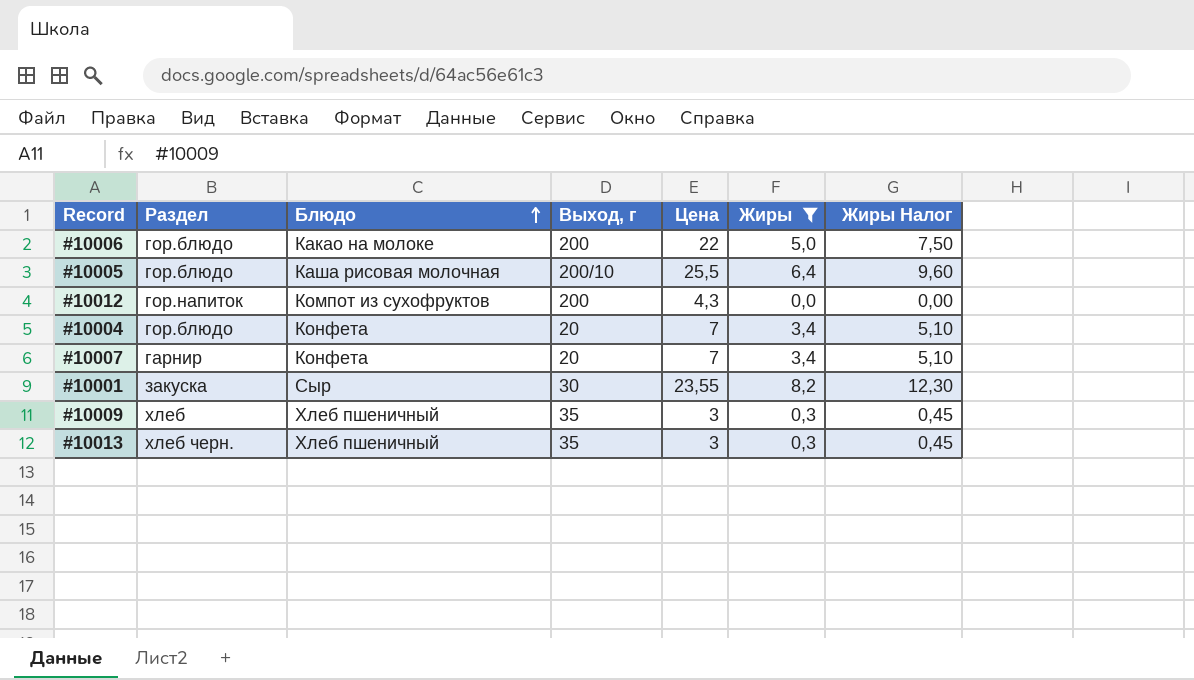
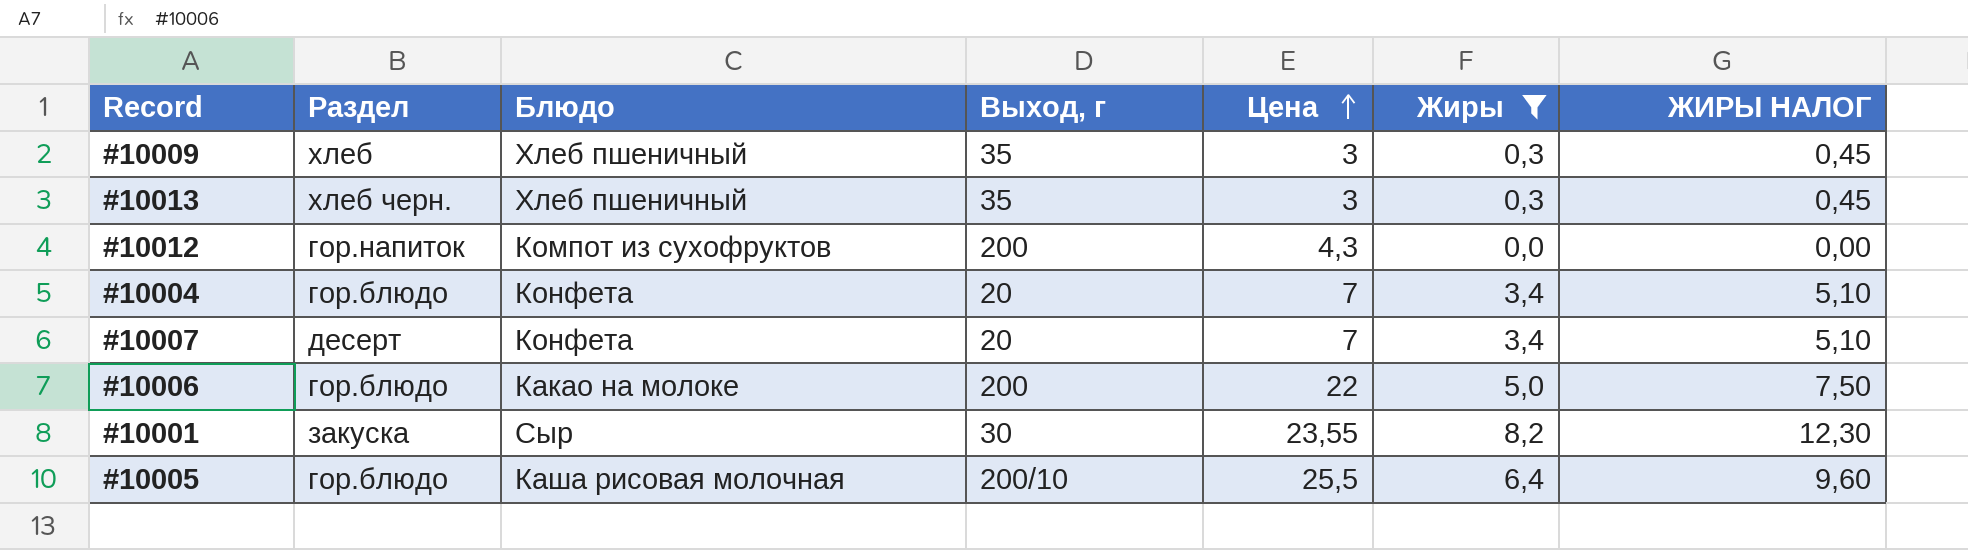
row order: Блюдо ascending -> Цена ascending
column name: Жиры Налог -> ЖИРЫ НАЛОГ
#10007 | Раздел: гарнир -> десерт

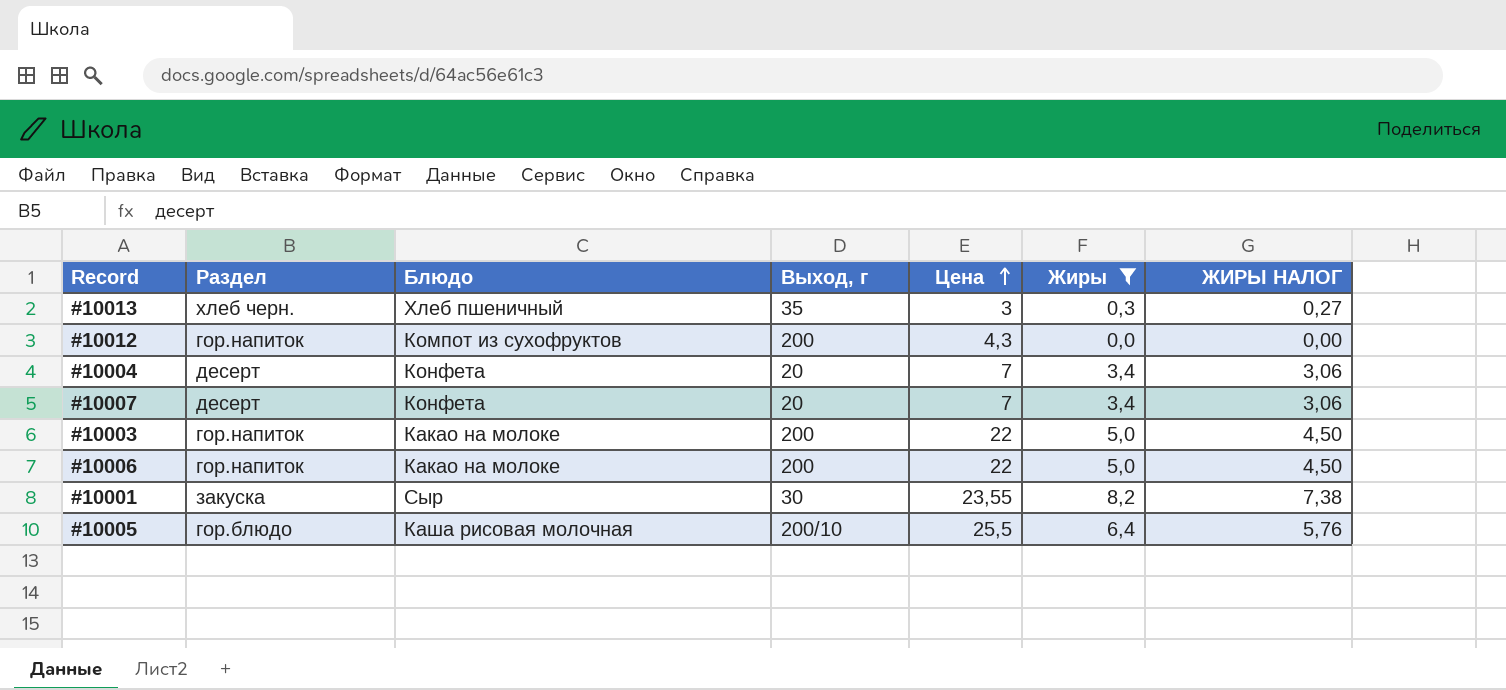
column ЖИРЫ НАЛОГ | formula: [Жиры] * 1,5 -> [Жиры] * 0,9
row #10009: хлеб | Хлеб пшеничный | 35 | 3 | 0,3 | 0,45 -> none
#10004 | Раздел: гор.блюдо -> десерт
row #10003: none -> гор.напиток | Какао на молоке | 200 | 22 | 5,0 | 4,50
#10006 | Раздел: гор.блюдо -> гор.напиток

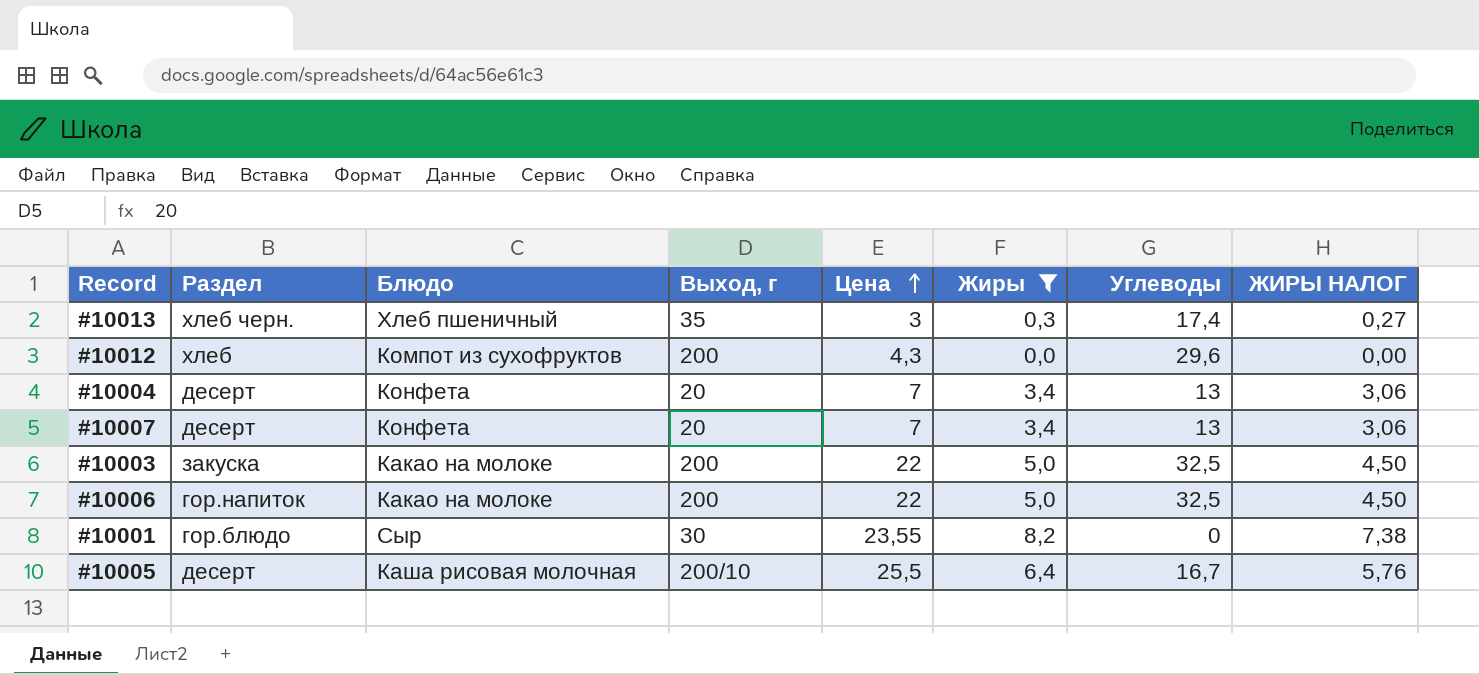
column Углеводы | position: none -> 7
#10012 | Раздел: гор.напиток -> хлеб
#10003 | Раздел: гор.напиток -> закуска
#10001 | Раздел: закуска -> гор.блюдо
#10005 | Раздел: гор.блюдо -> десерт

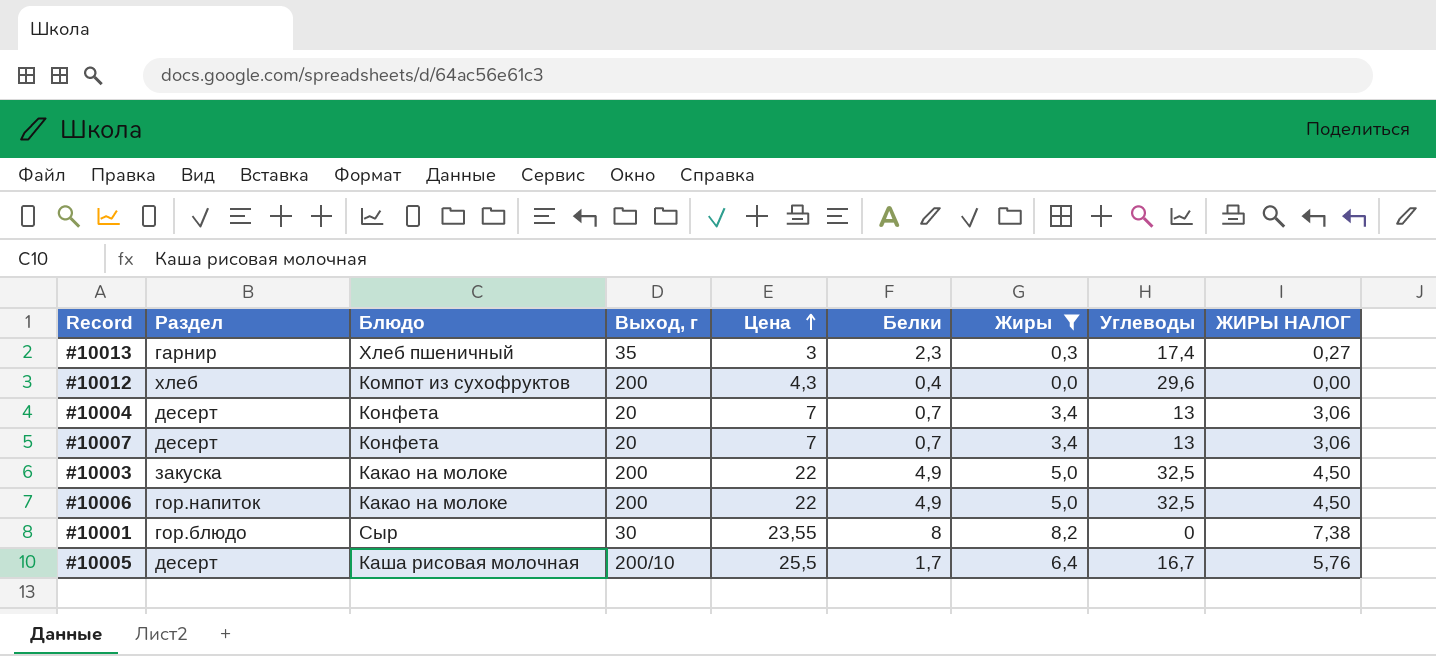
column Белки | position: none -> 6
#10013 | Раздел: хлеб черн. -> гарнир

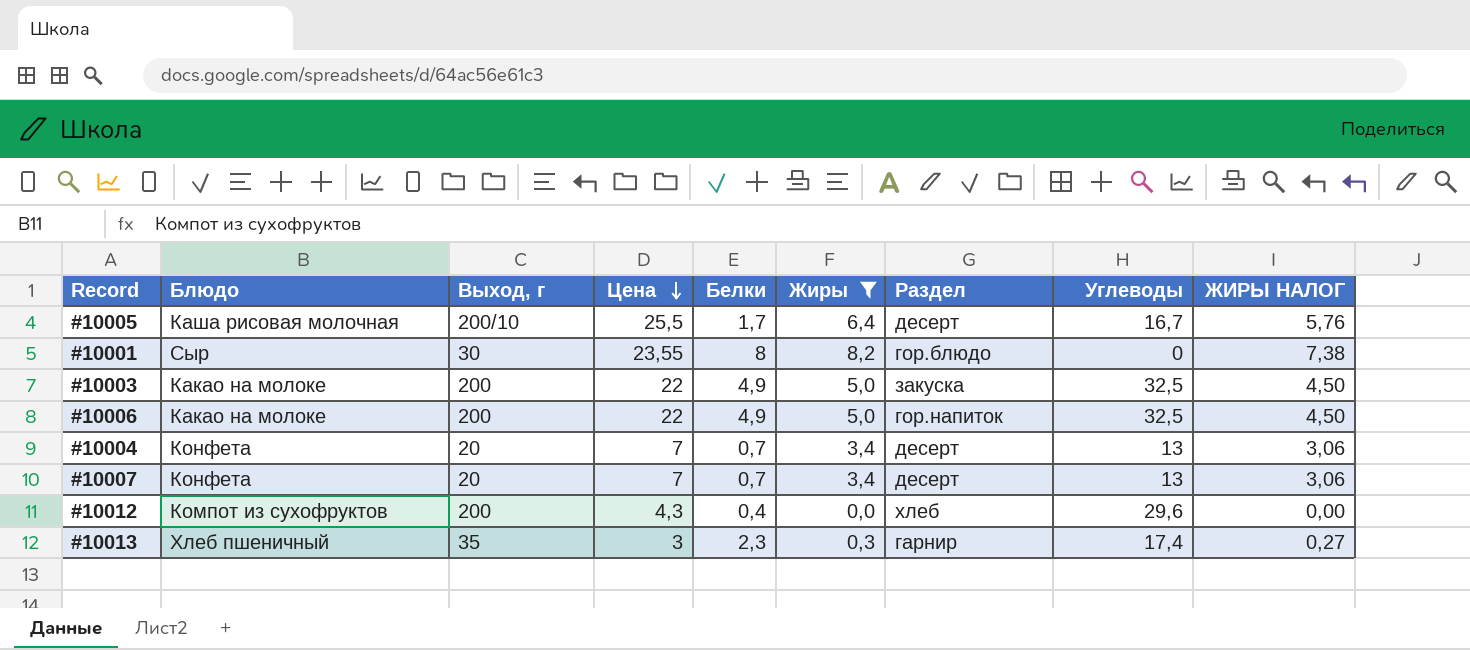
row order: Цена ascending -> Цена descending
column Раздел | position: 2 -> 7

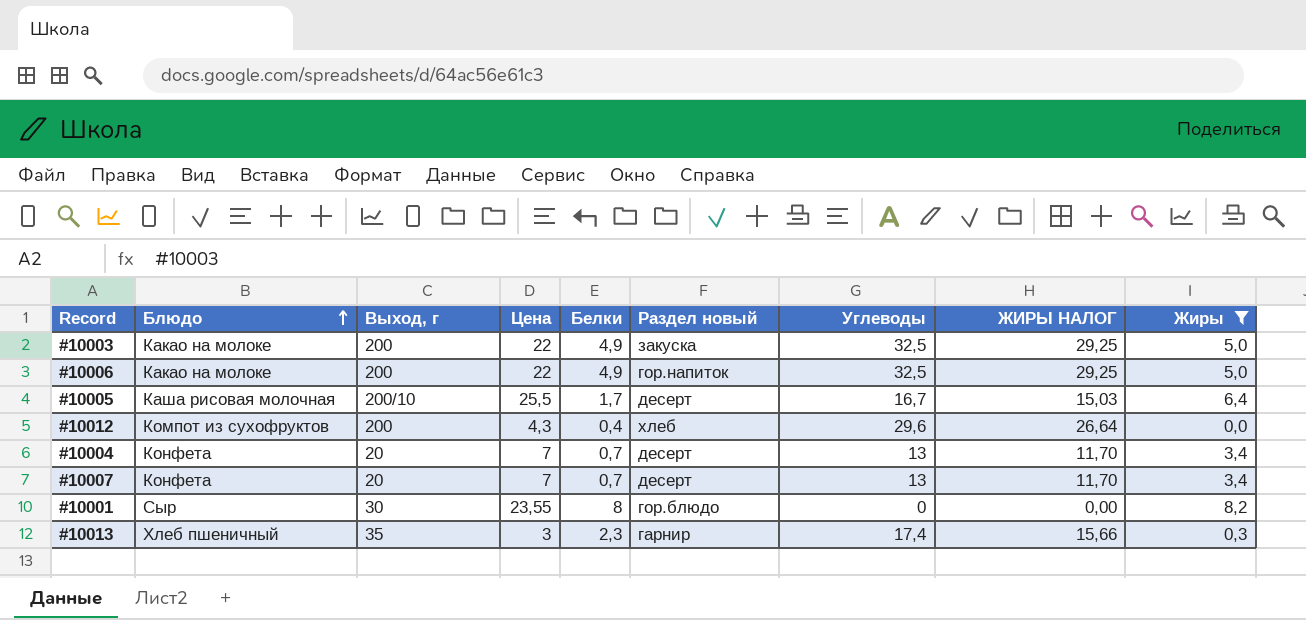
row order: Цена descending -> Блюдо ascending
column name: Раздел -> Раздел новый
column ЖИРЫ НАЛОГ | formula: [Жиры] * 0,9 -> [Углеводы] * 0,9
column Жиры | position: 6 -> 9

